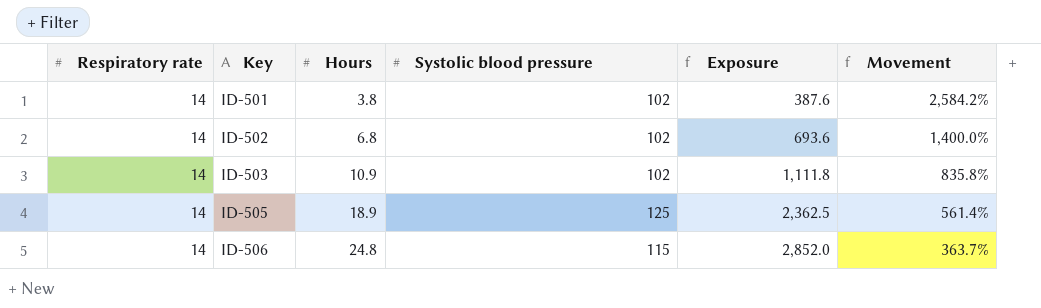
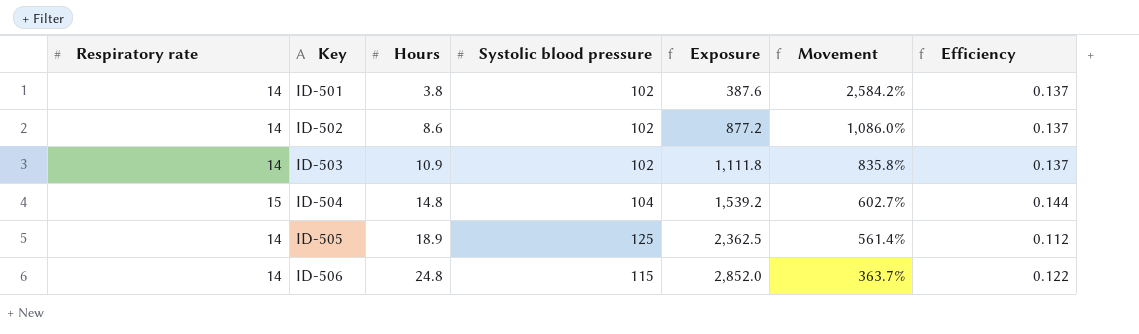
column Efficiency | formula: none -> [Respiratory rate] / [Systolic blood pressure]
ID-502 | Hours: 6.8 -> 8.6
ID-502 | Exposure: 693.6 -> 877.2
ID-502 | Movement: 1,400.0% -> 1,086.0%
row ID-504: none -> 15 | 14.8 | 104 | 1,539.2 | 602.7% | 0.144

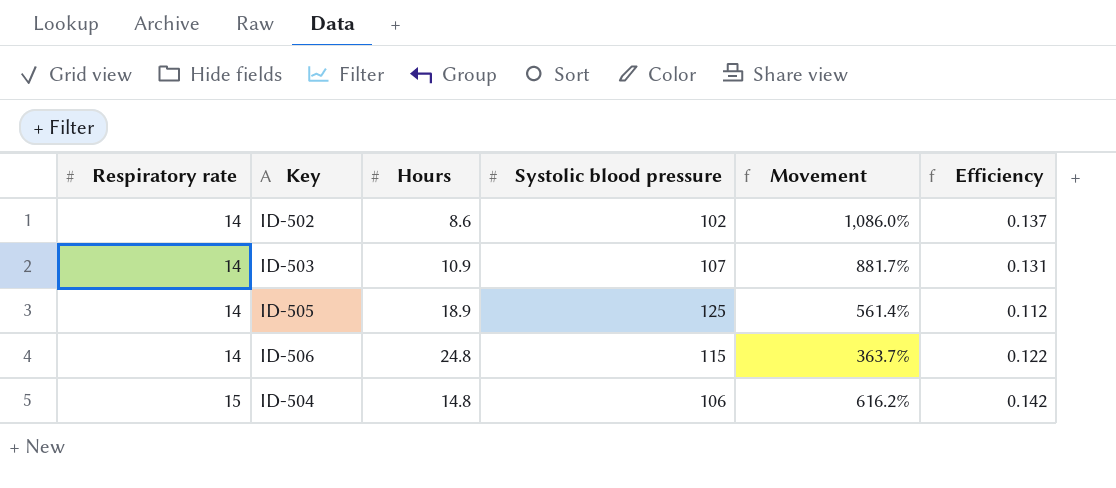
row order: Key ascending -> Respiratory rate ascending
column Exposure | formula: [Hours] * [Systolic blood pressure] -> none
row ID-501: 14 | 3.8 | 102 | 387.6 | 2,584.2% | 0.137 -> none
ID-503 | Systolic blood pressure: 102 -> 107
ID-503 | Movement: 835.8% -> 881.7%
ID-503 | Efficiency: 0.137 -> 0.131
ID-504 | Systolic blood pressure: 104 -> 106
ID-504 | Movement: 602.7% -> 616.2%
ID-504 | Efficiency: 0.144 -> 0.142

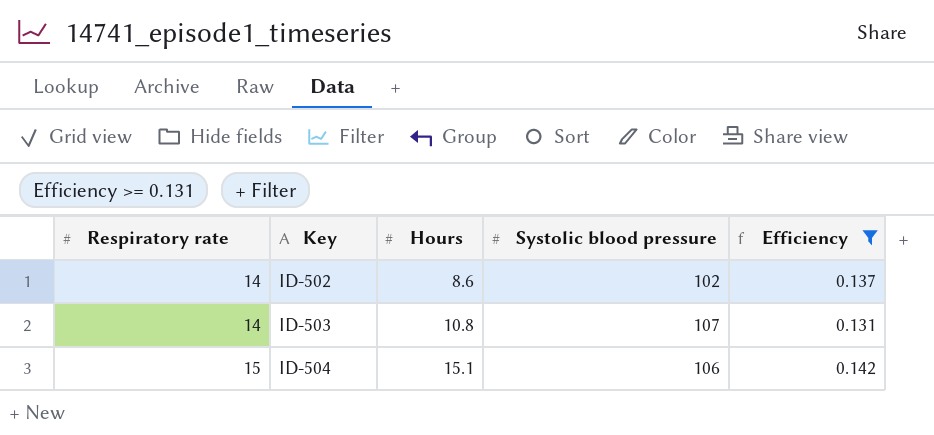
filter: none -> Efficiency >= 0.131
column Movement | formula: ([Systolic blood pressure] - [Hours]) / [Hours] -> none
ID-503 | Hours: 10.9 -> 10.8
ID-504 | Hours: 14.8 -> 15.1

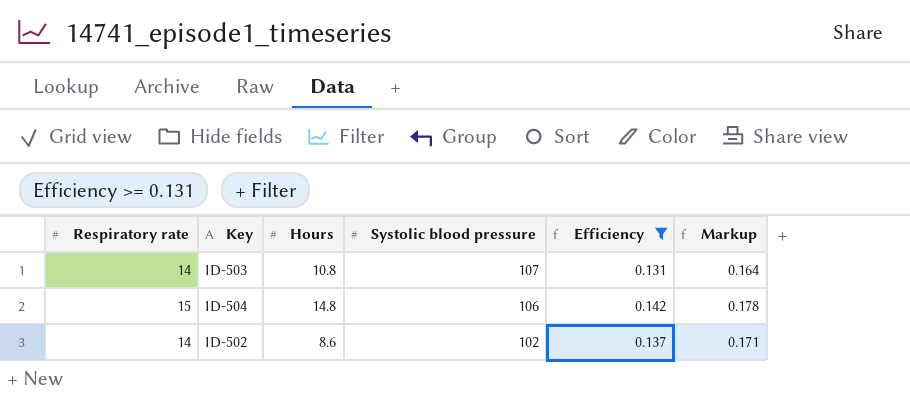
row order: Respiratory rate ascending -> Systolic blood pressure descending
column Markup | formula: none -> [Efficiency] * 1.25
ID-504 | Hours: 15.1 -> 14.8

